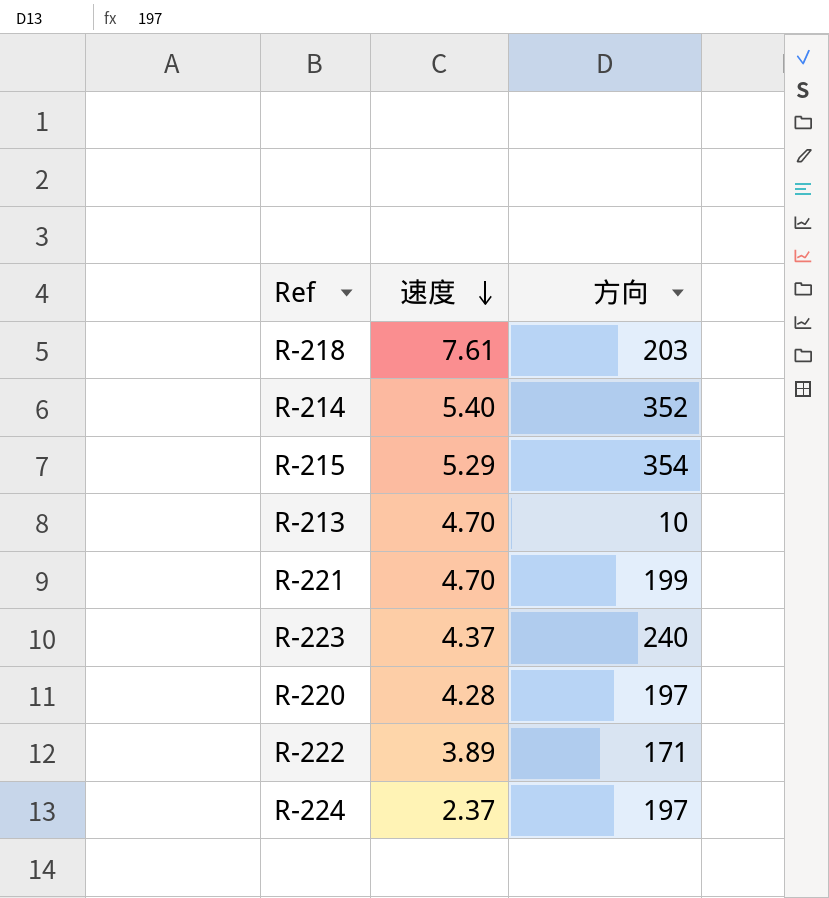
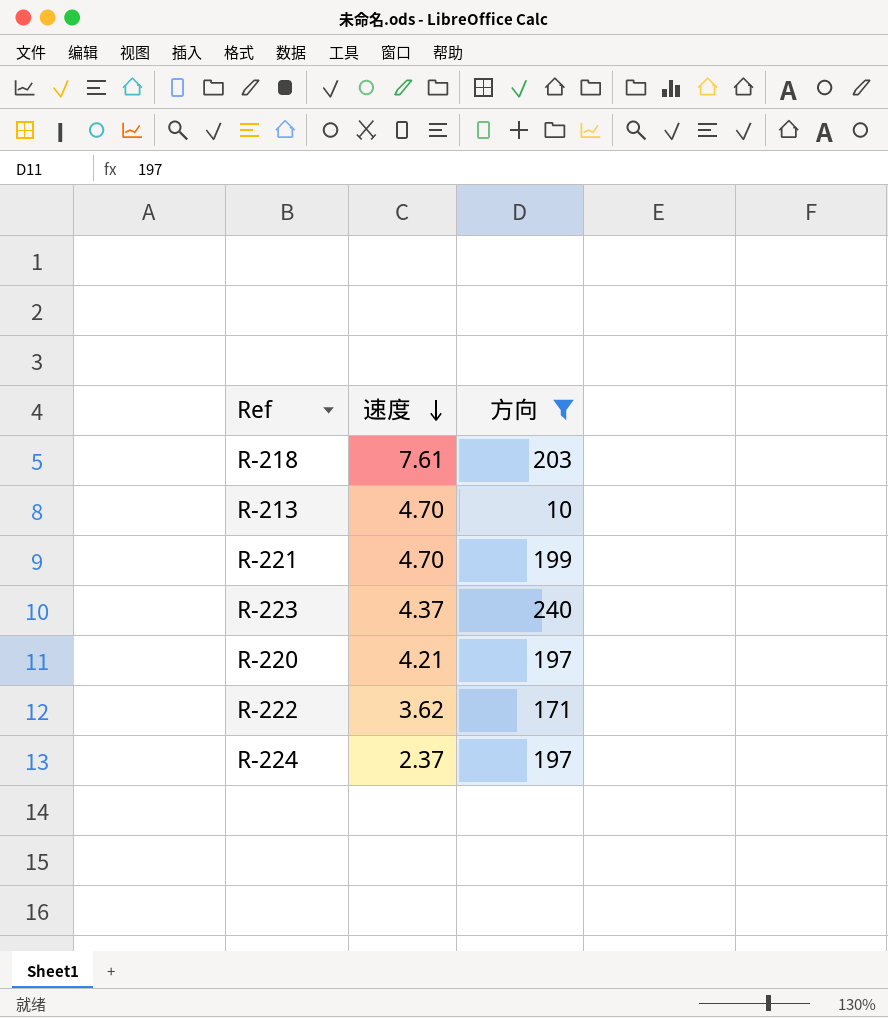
filter: none -> 方向 <= 240
R-220 | 速度: 4.28 -> 4.21
R-222 | 速度: 3.89 -> 3.62

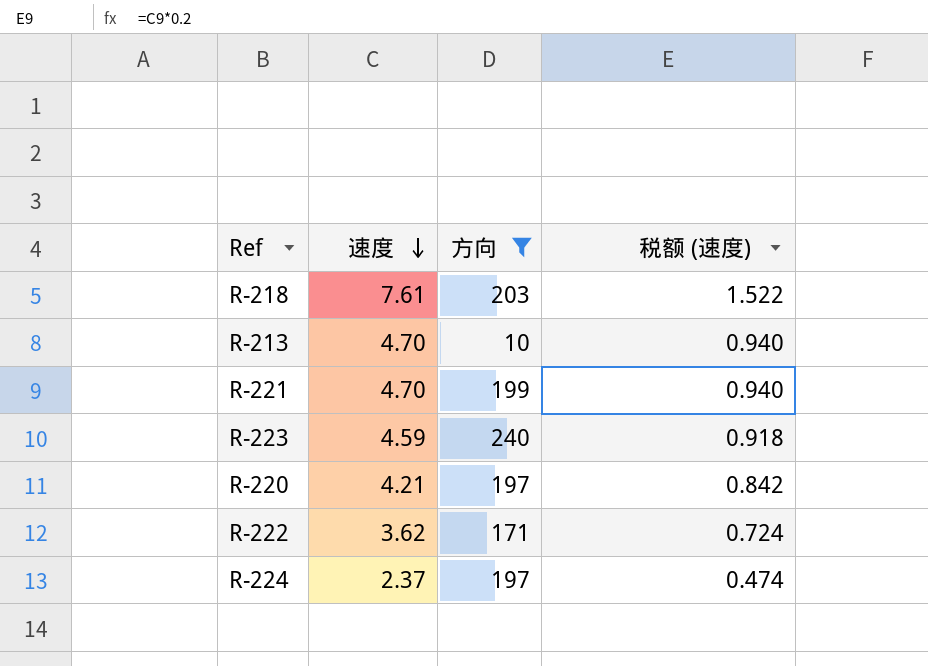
column 税额 (速度) | formula: none -> [速度] * 0.2
R-223 | 速度: 4.37 -> 4.59

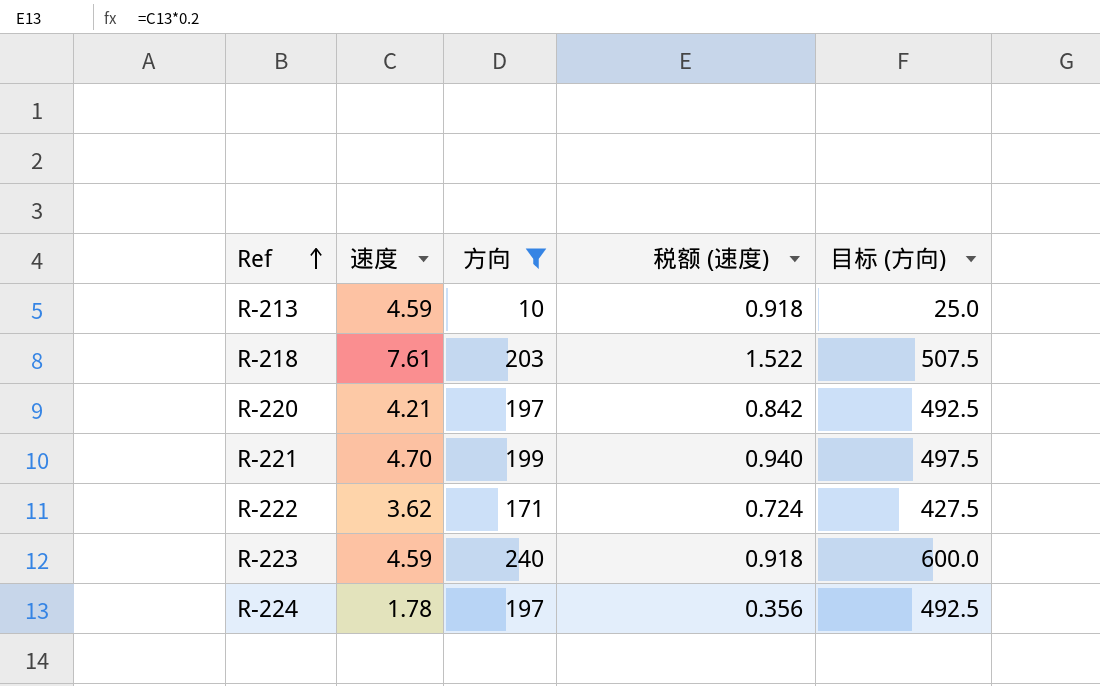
row order: 速度 descending -> Ref ascending
column 目标 (方向) | formula: none -> [方向] * 2.5
R-213 | 速度: 4.70 -> 4.59
R-213 | 税额 (速度): 0.940 -> 0.918
R-224 | 速度: 2.37 -> 1.78
R-224 | 税额 (速度): 0.474 -> 0.356

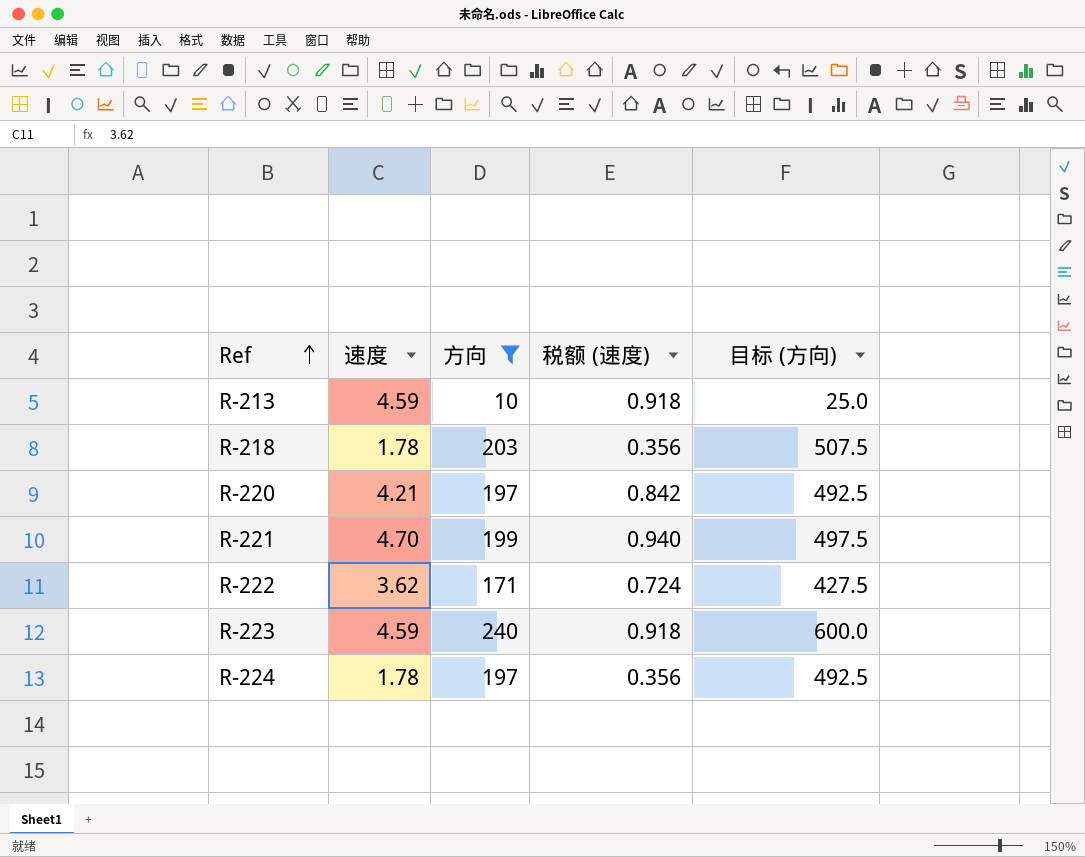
R-218 | 速度: 7.61 -> 1.78
R-218 | 税额 (速度): 1.522 -> 0.356

